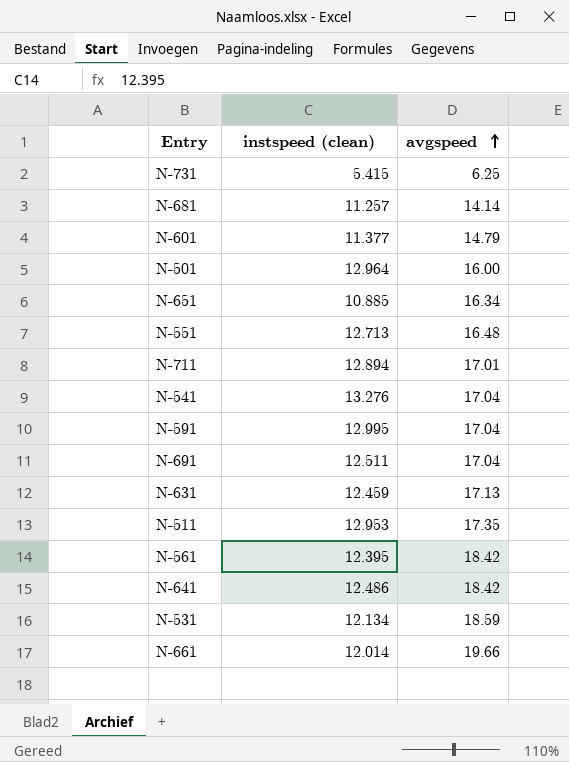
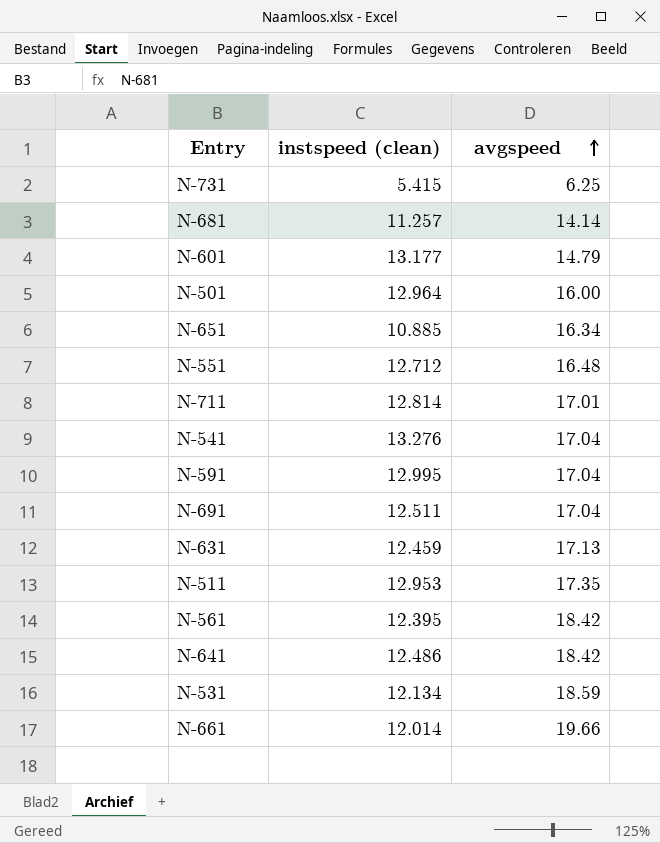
N-601 | instspeed (clean): 11.377 -> 13.177
N-551 | instspeed (clean): 12.713 -> 12.712
N-711 | instspeed (clean): 12.894 -> 12.814

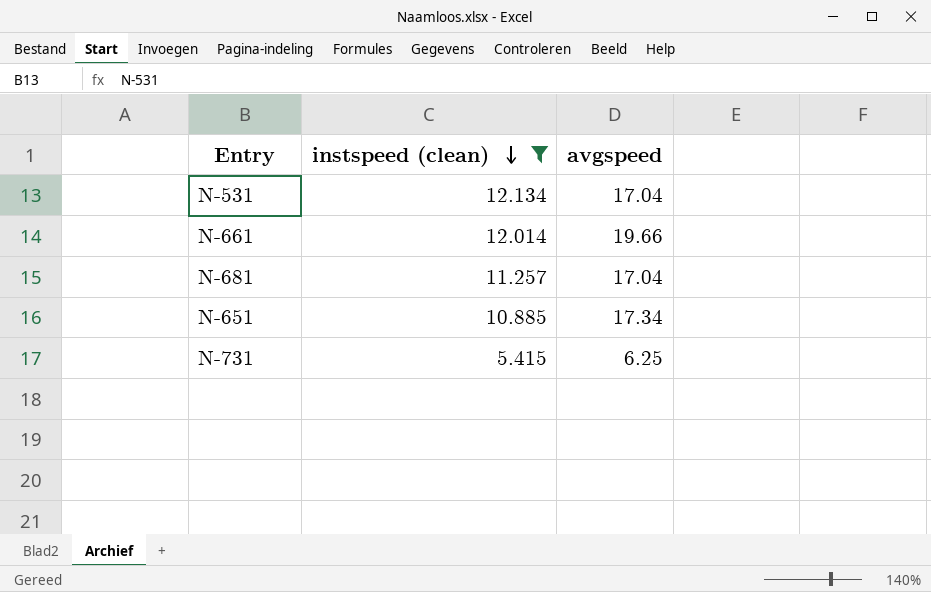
filter: none -> instspeed (clean) <= 12.134
row order: avgspeed ascending -> instspeed (clean) descending
N-531 | avgspeed: 18.59 -> 17.04
N-681 | avgspeed: 14.14 -> 17.04
N-651 | avgspeed: 16.34 -> 17.34

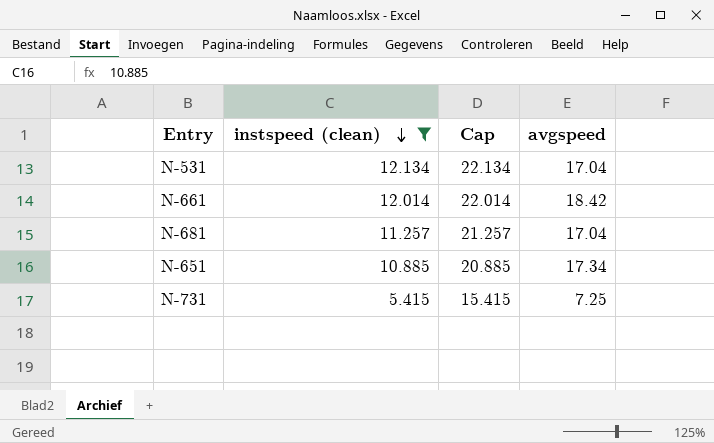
column Cap | formula: none -> [instspeed (clean)] + 10
N-661 | avgspeed: 19.66 -> 18.42
N-731 | avgspeed: 6.25 -> 7.25

